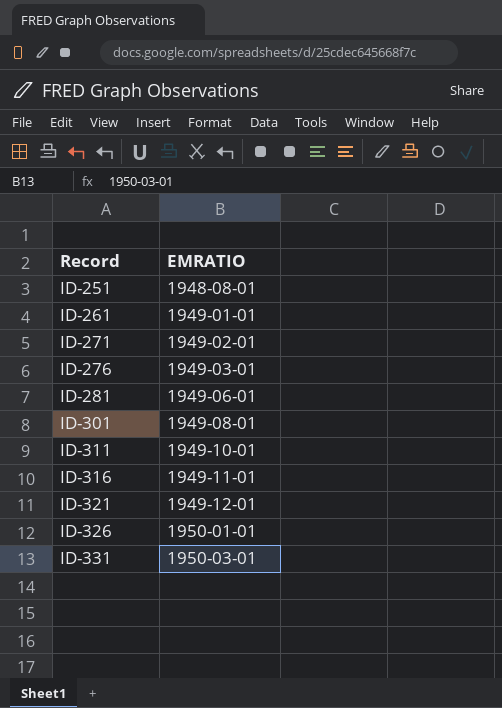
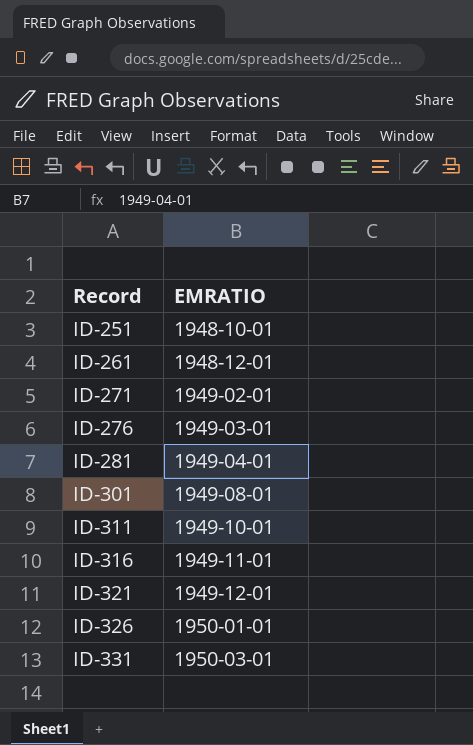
ID-251 | EMRATIO: 1948-08-01 -> 1948-10-01
ID-261 | EMRATIO: 1949-01-01 -> 1948-12-01
ID-281 | EMRATIO: 1949-06-01 -> 1949-04-01

